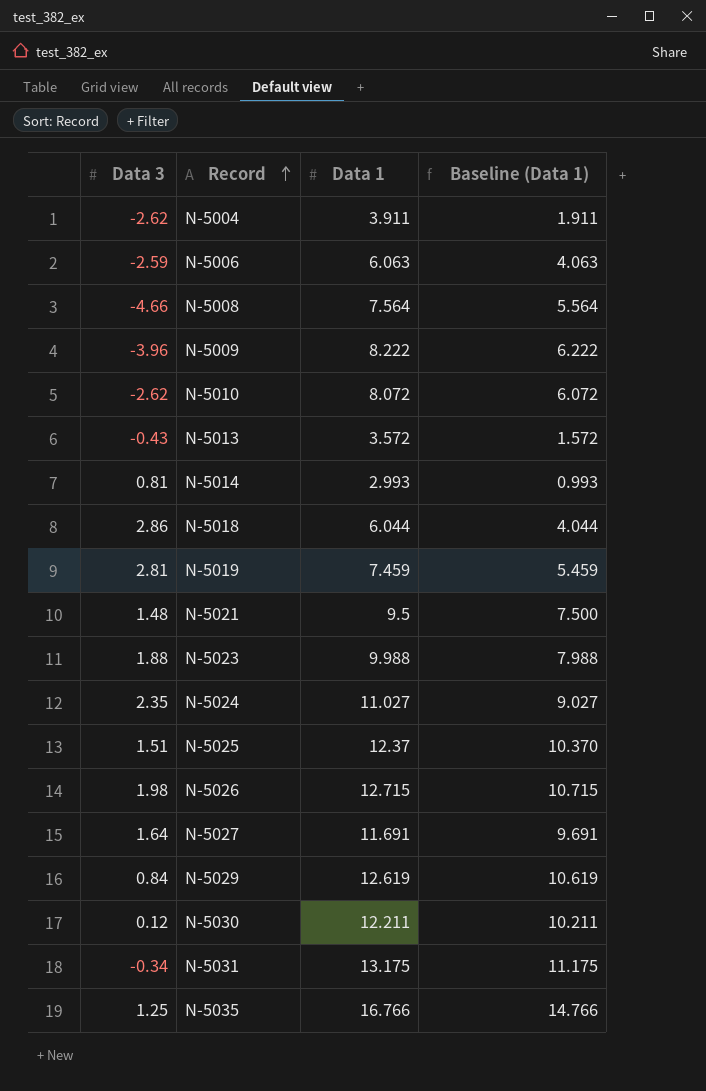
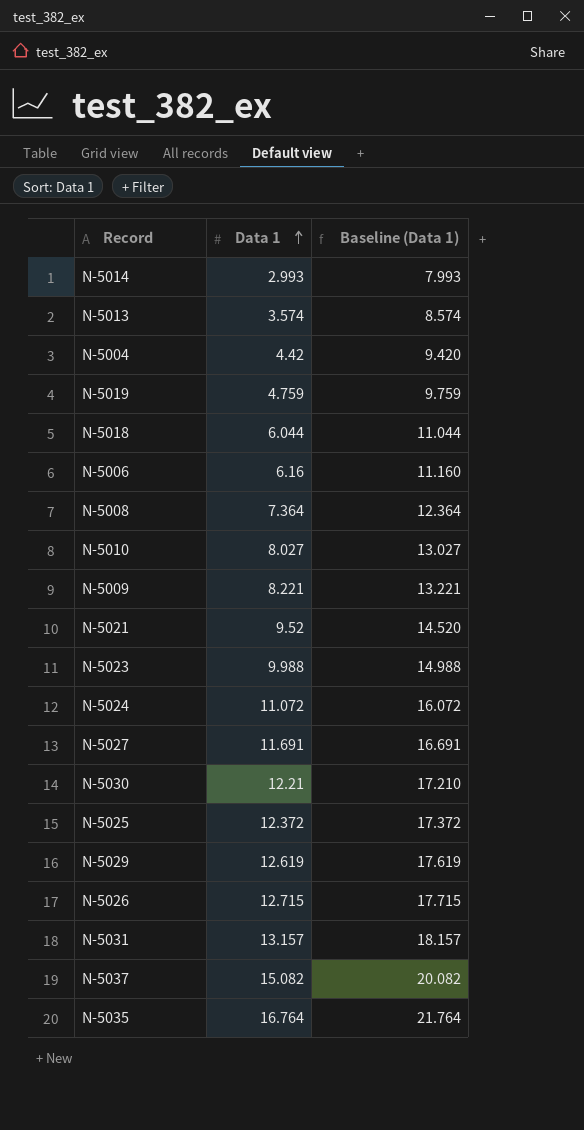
row order: Record ascending -> Data 1 ascending
column Data 3 | position: 1 -> none
column Baseline (Data 1) | formula: [Data 1] - 2 -> [Data 1] + 5
N-5013 | Data 1: 3.572 -> 3.574
N-5004 | Data 1: 3.911 -> 4.42
N-5019 | Data 1: 7.459 -> 4.759
N-5006 | Data 1: 6.063 -> 6.16
N-5008 | Data 1: 7.564 -> 7.364
N-5010 | Data 1: 8.072 -> 8.027
N-5009 | Data 1: 8.222 -> 8.221
N-5021 | Data 1: 9.5 -> 9.52
N-5024 | Data 1: 11.027 -> 11.072
N-5030 | Data 1: 12.211 -> 12.21
N-5025 | Data 1: 12.37 -> 12.372
N-5031 | Data 1: 13.175 -> 13.157
row N-5037: none -> 15.082 | 20.082
N-5035 | Data 1: 16.766 -> 16.764

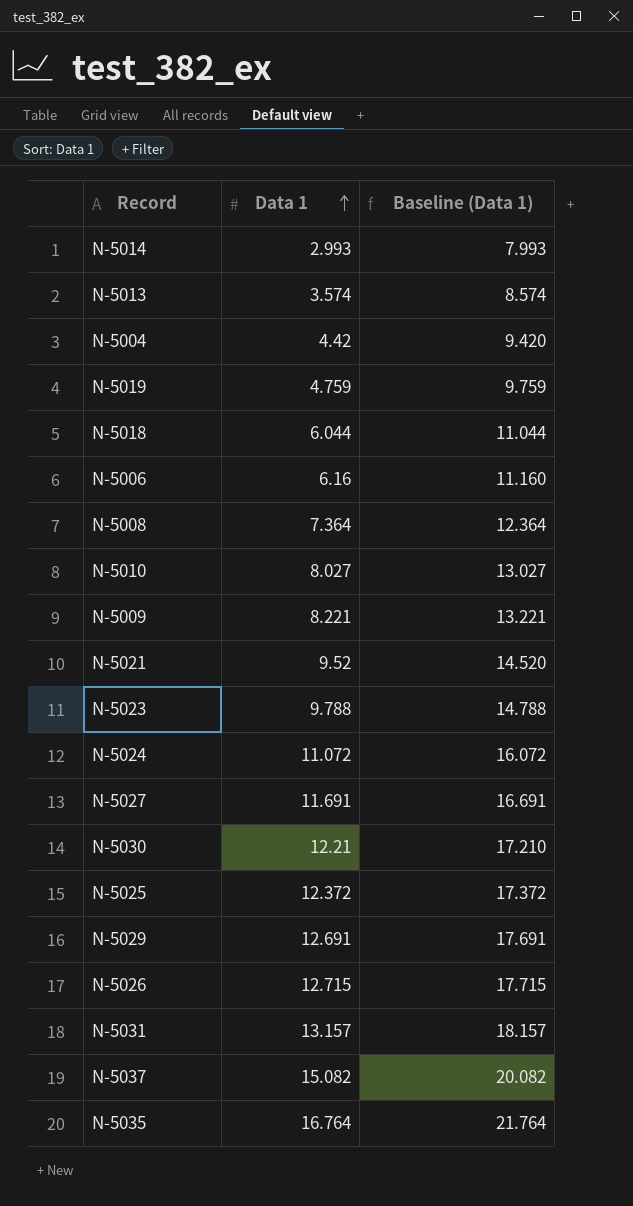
N-5023 | Data 1: 9.988 -> 9.788
N-5023 | Baseline (Data 1): 14.988 -> 14.788
N-5029 | Data 1: 12.619 -> 12.691
N-5029 | Baseline (Data 1): 17.619 -> 17.691

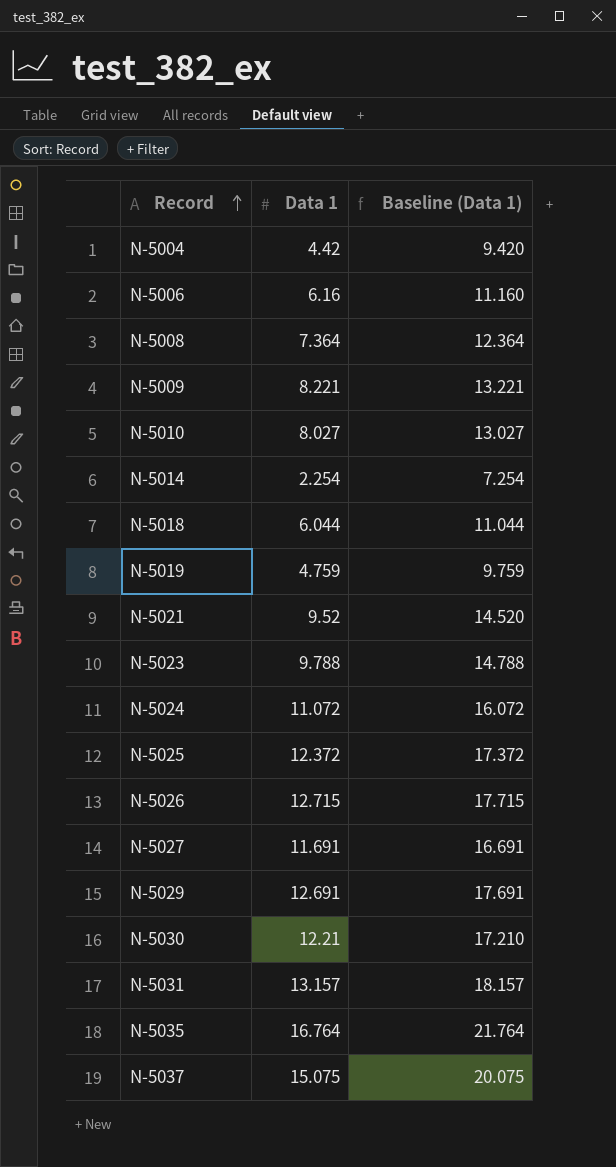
row order: Data 1 ascending -> Record ascending
row N-5013: 3.574 | 8.574 -> none
N-5014 | Data 1: 2.993 -> 2.254
N-5014 | Baseline (Data 1): 7.993 -> 7.254
N-5037 | Data 1: 15.082 -> 15.075
N-5037 | Baseline (Data 1): 20.082 -> 20.075

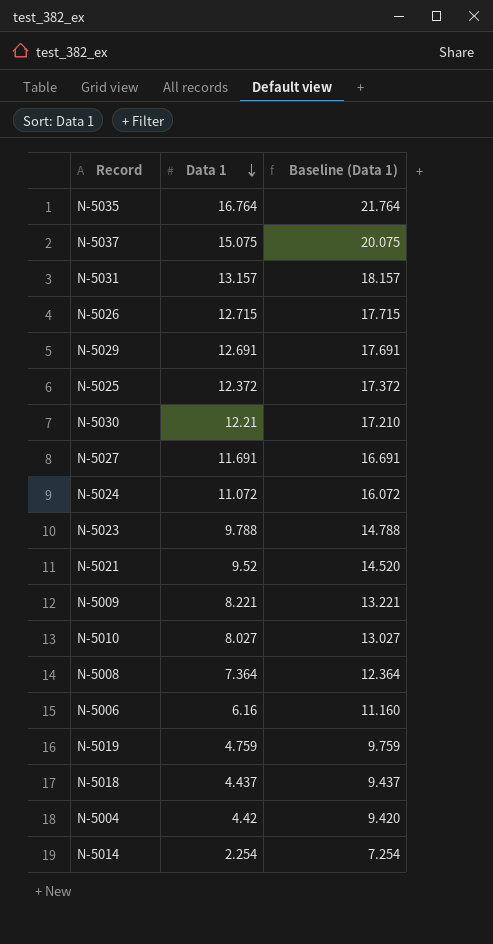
row order: Record ascending -> Data 1 descending
N-5018 | Data 1: 6.044 -> 4.437
N-5018 | Baseline (Data 1): 11.044 -> 9.437

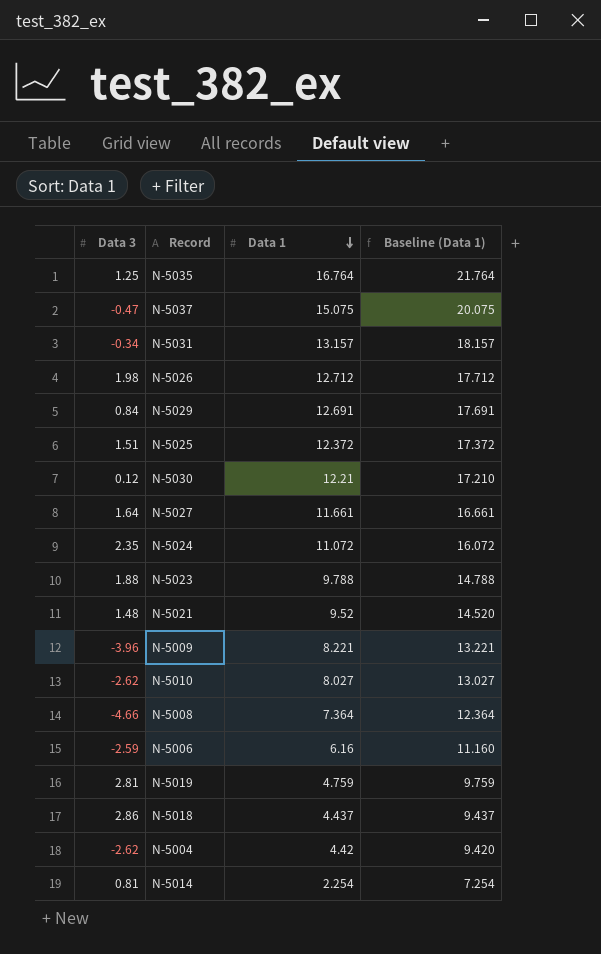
column Data 3 | position: none -> 1
N-5026 | Data 1: 12.715 -> 12.712
N-5026 | Baseline (Data 1): 17.715 -> 17.712
N-5027 | Data 1: 11.691 -> 11.661
N-5027 | Baseline (Data 1): 16.691 -> 16.661

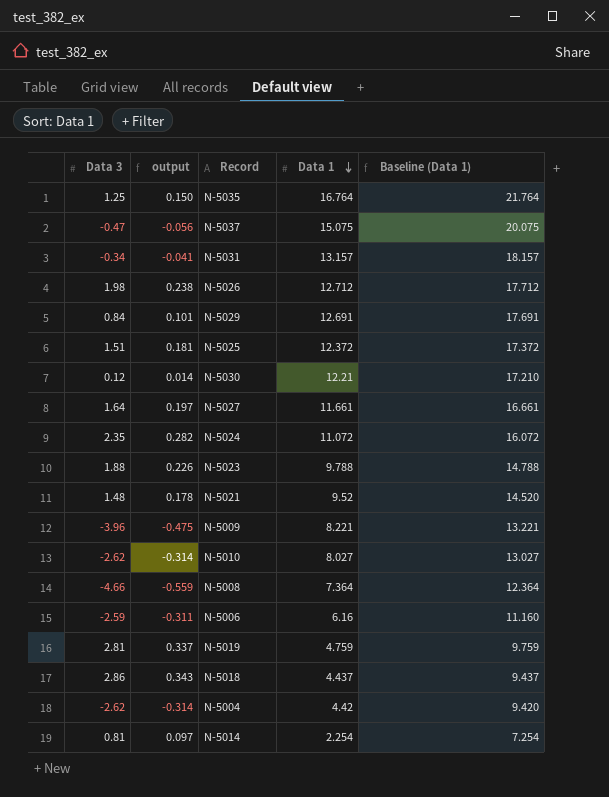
column output | formula: none -> [Data 3] * 0.12

